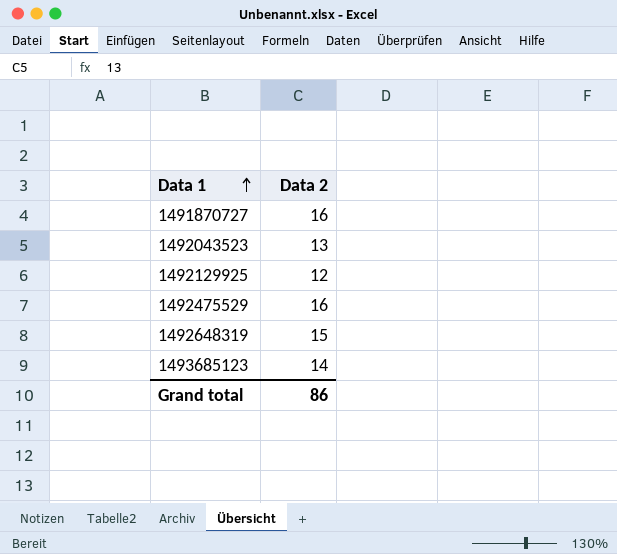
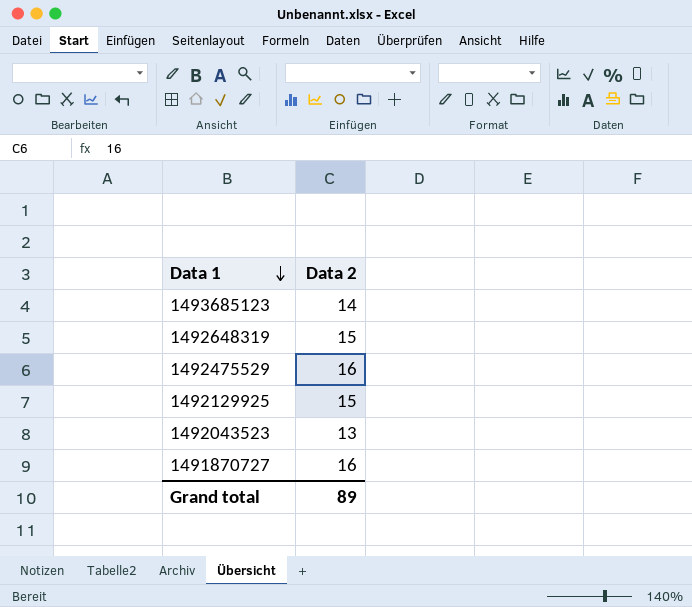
row order: Data 1 ascending -> Data 1 descending
1492129925 | Data 2: 12 -> 15
Grand total | Data 2: 86 -> 89

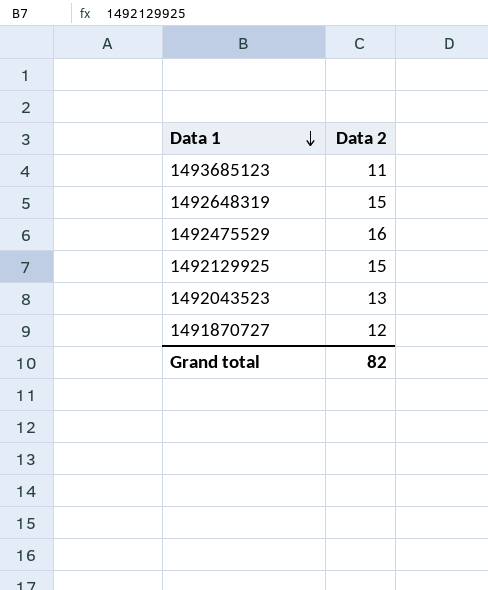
1493685123 | Data 2: 14 -> 11
1491870727 | Data 2: 16 -> 12
Grand total | Data 2: 89 -> 82

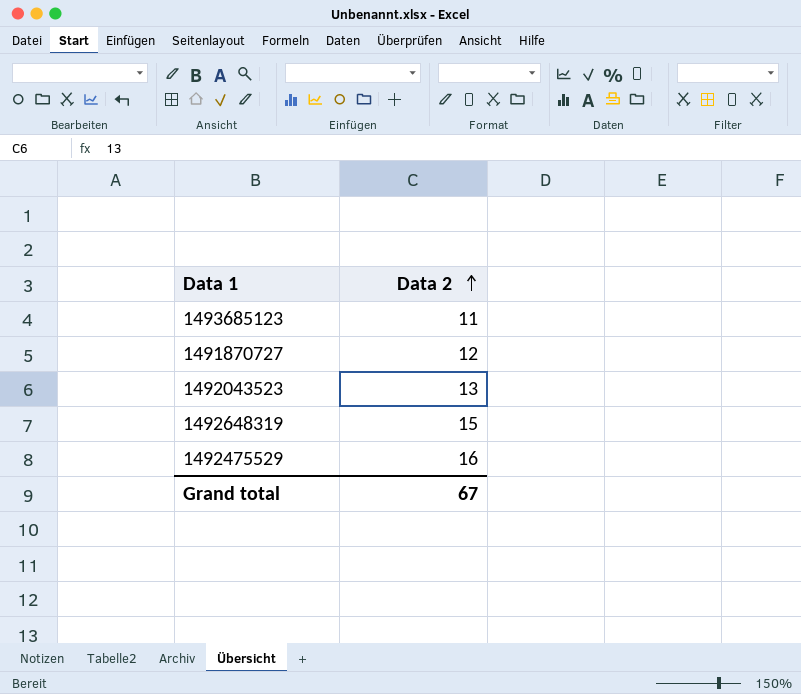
row order: Data 1 descending -> Data 2 ascending
row 1492129925: 15 -> none
Grand total | Data 2: 82 -> 67

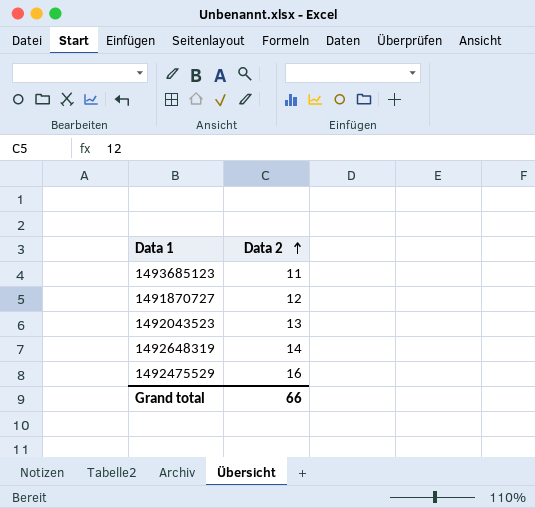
1492648319 | Data 2: 15 -> 14
Grand total | Data 2: 67 -> 66

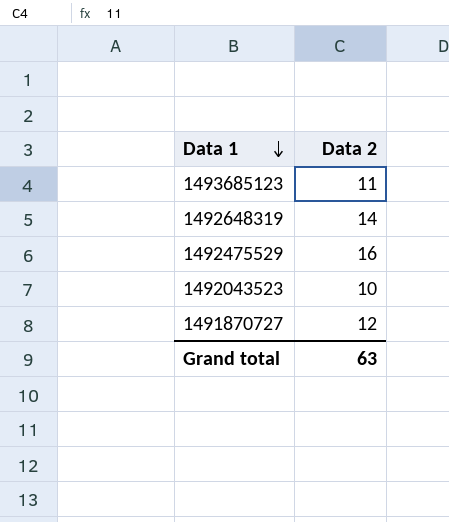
row order: Data 2 ascending -> Data 1 descending
1492043523 | Data 2: 13 -> 10
Grand total | Data 2: 66 -> 63

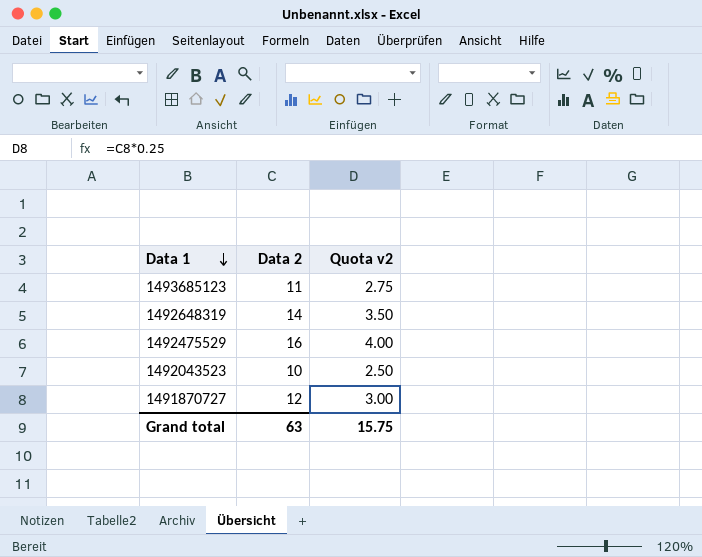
column Quota v2 | formula: none -> [Data 2] * 0.25

